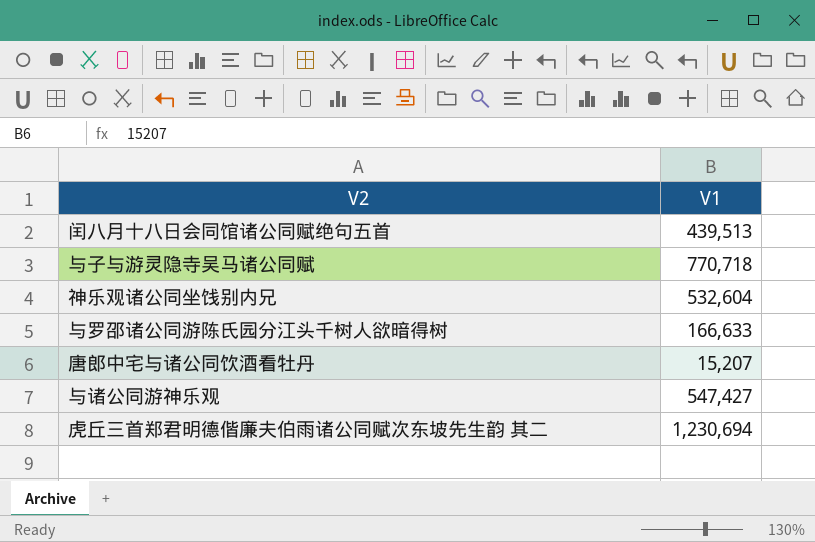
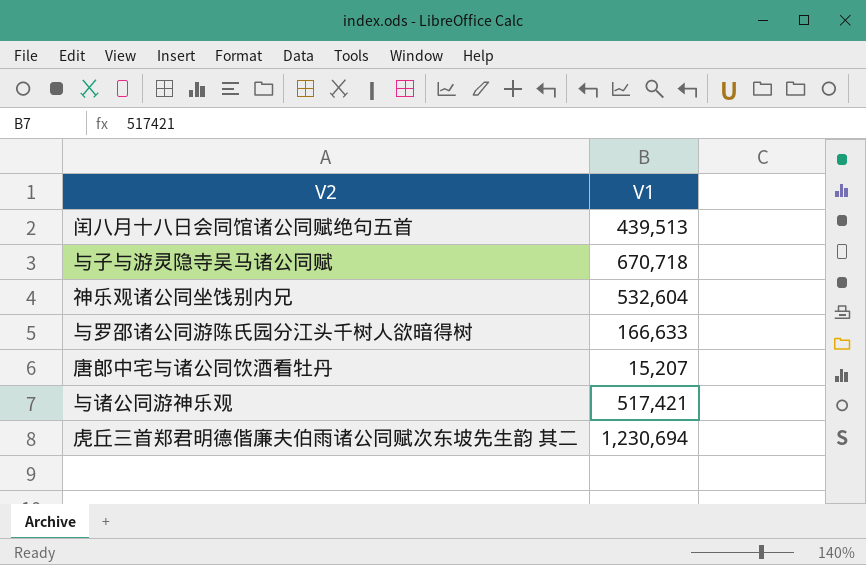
与子与游灵隐寺吴马诸公同赋 | V1: 770,718 -> 670,718
与诸公同游神乐观 | V1: 547,427 -> 517,421

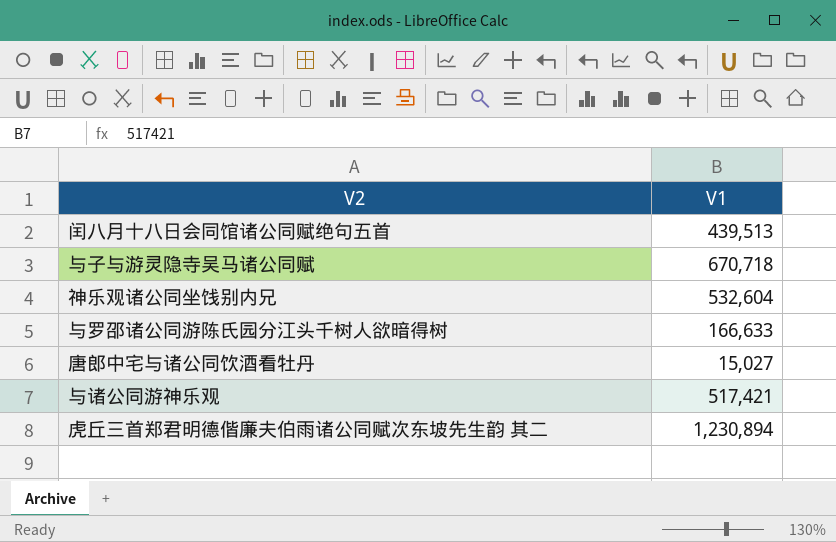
唐郎中宅与诸公同饮酒看牡丹 | V1: 15,207 -> 15,027
虎丘三首郑君明德偕廉夫伯雨诸公同赋次东坡先生韵 其二 | V1: 1,230,694 -> 1,230,894

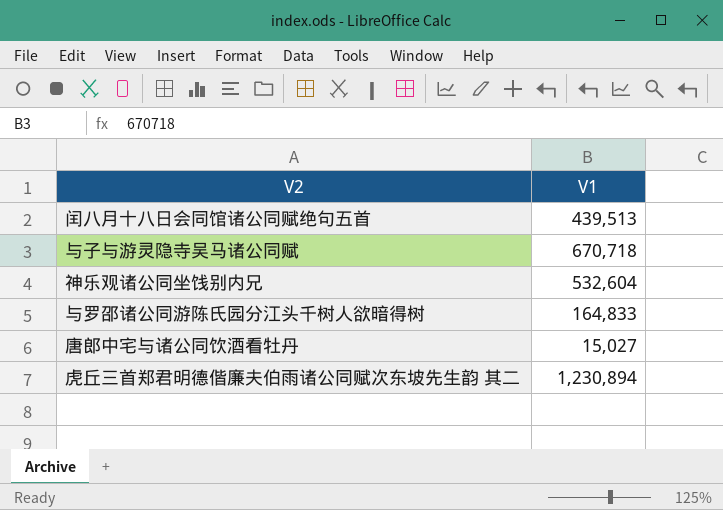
row 与诸公同游神乐观: 517,421 -> none
与罗邵诸公同游陈氏园分江头千树人欲暗得树 | V1: 166,633 -> 164,833

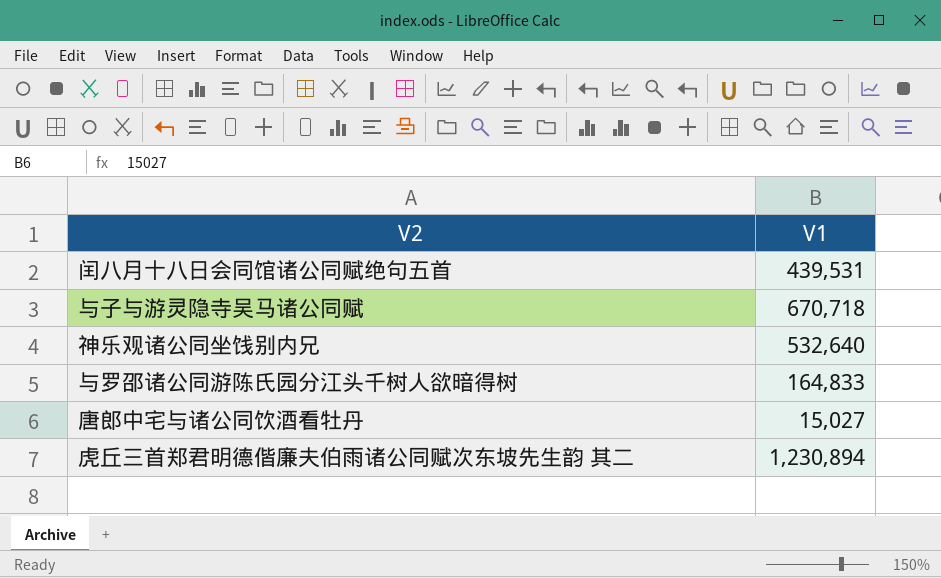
闰八月十八日会同馆诸公同赋绝句五首 | V1: 439,513 -> 439,531
神乐观诸公同坐饯别内兄 | V1: 532,604 -> 532,640

